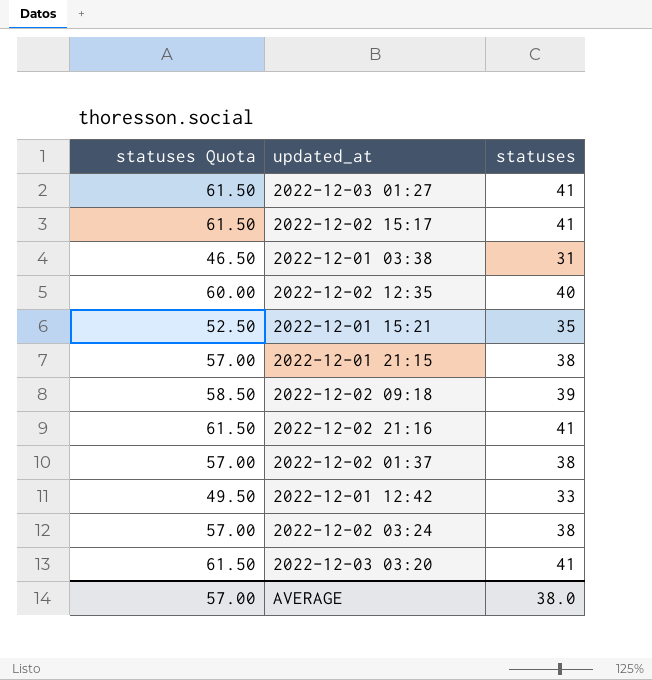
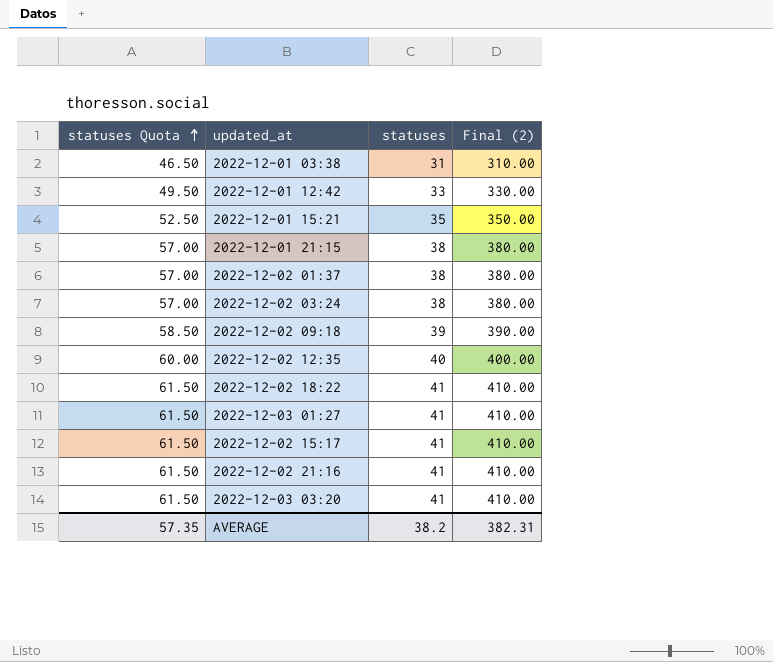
row order: none -> statuses Quota ascending
column Final (2) | formula: none -> [statuses] * 10
row 2022-12-02 18:22: none -> 61.50 | 41 | 410.00
AVERAGE | statuses Quota: 57.00 -> 57.35
AVERAGE | statuses: 38.0 -> 38.2

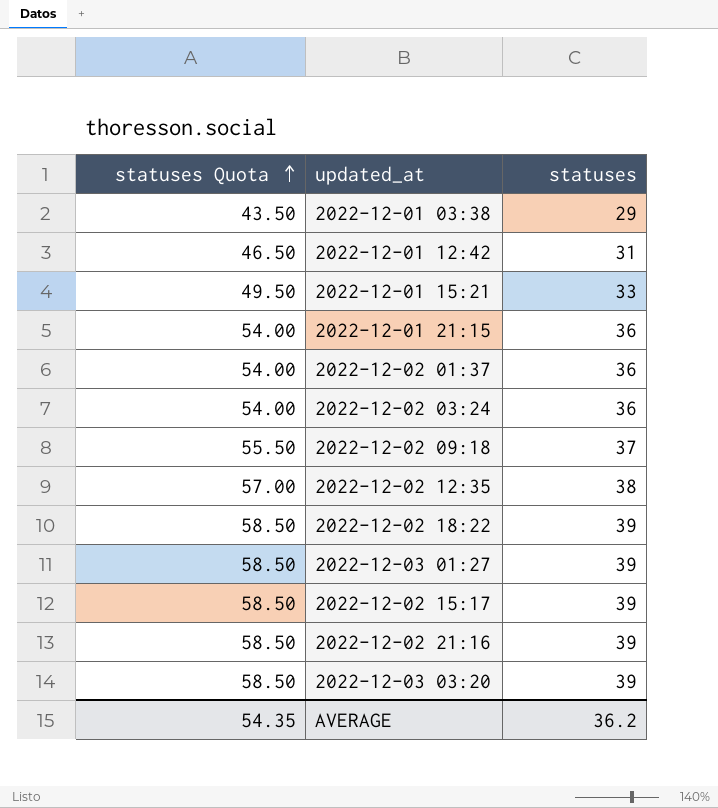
column Final (2) | formula: [statuses] * 10 -> none
2022-12-01 03:38 | statuses Quota: 46.50 -> 43.50
2022-12-01 03:38 | statuses: 31 -> 29
2022-12-01 12:42 | statuses Quota: 49.50 -> 46.50
2022-12-01 12:42 | statuses: 33 -> 31
2022-12-01 15:21 | statuses Quota: 52.50 -> 49.50
2022-12-01 15:21 | statuses: 35 -> 33
2022-12-01 21:15 | statuses Quota: 57.00 -> 54.00
2022-12-01 21:15 | statuses: 38 -> 36
2022-12-02 01:37 | statuses Quota: 57.00 -> 54.00
2022-12-02 01:37 | statuses: 38 -> 36
2022-12-02 03:24 | statuses Quota: 57.00 -> 54.00
2022-12-02 03:24 | statuses: 38 -> 36
2022-12-02 09:18 | statuses Quota: 58.50 -> 55.50
2022-12-02 09:18 | statuses: 39 -> 37
2022-12-02 12:35 | statuses Quota: 60.00 -> 57.00
2022-12-02 12:35 | statuses: 40 -> 38
2022-12-02 18:22 | statuses Quota: 61.50 -> 58.50
2022-12-02 18:22 | statuses: 41 -> 39
2022-12-03 01:27 | statuses Quota: 61.50 -> 58.50
2022-12-03 01:27 | statuses: 41 -> 39
2022-12-02 15:17 | statuses Quota: 61.50 -> 58.50
2022-12-02 15:17 | statuses: 41 -> 39
2022-12-02 21:16 | statuses Quota: 61.50 -> 58.50
2022-12-02 21:16 | statuses: 41 -> 39
2022-12-03 03:20 | statuses Quota: 61.50 -> 58.50
2022-12-03 03:20 | statuses: 41 -> 39
AVERAGE | statuses Quota: 57.35 -> 54.35
AVERAGE | statuses: 38.2 -> 36.2

